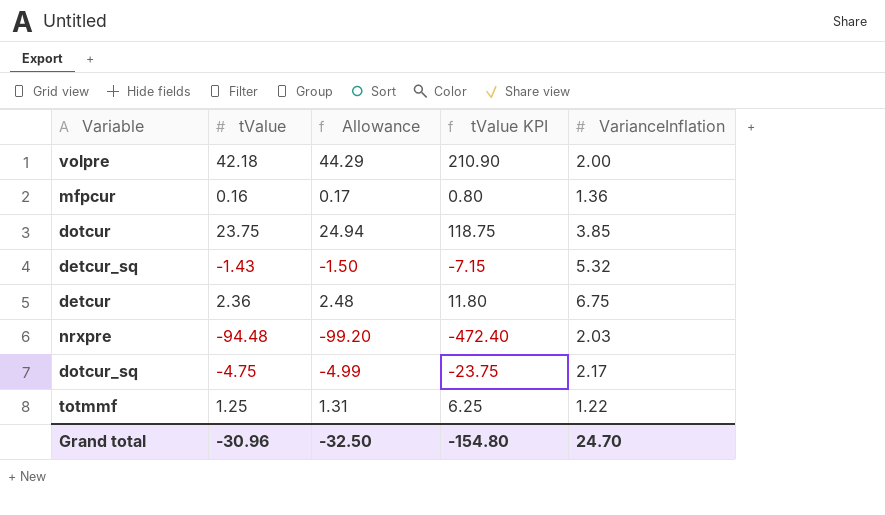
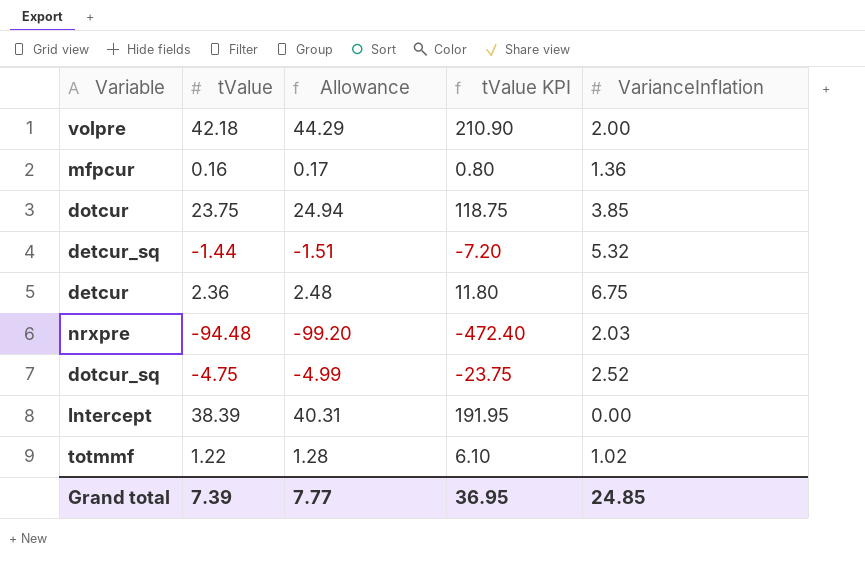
detcur_sq | tValue: -1.43 -> -1.44
detcur_sq | Allowance: -1.50 -> -1.51
detcur_sq | tValue KPI: -7.15 -> -7.20
dotcur_sq | VarianceInflation: 2.17 -> 2.52
row Intercept: none -> 38.39 | 40.31 | 191.95 | 0.00
totmmf | tValue: 1.25 -> 1.22
totmmf | Allowance: 1.31 -> 1.28
totmmf | tValue KPI: 6.25 -> 6.10
totmmf | VarianceInflation: 1.22 -> 1.02
Grand total | tValue: -30.96 -> 7.39
Grand total | Allowance: -32.50 -> 7.77
Grand total | tValue KPI: -154.80 -> 36.95
Grand total | VarianceInflation: 24.70 -> 24.85

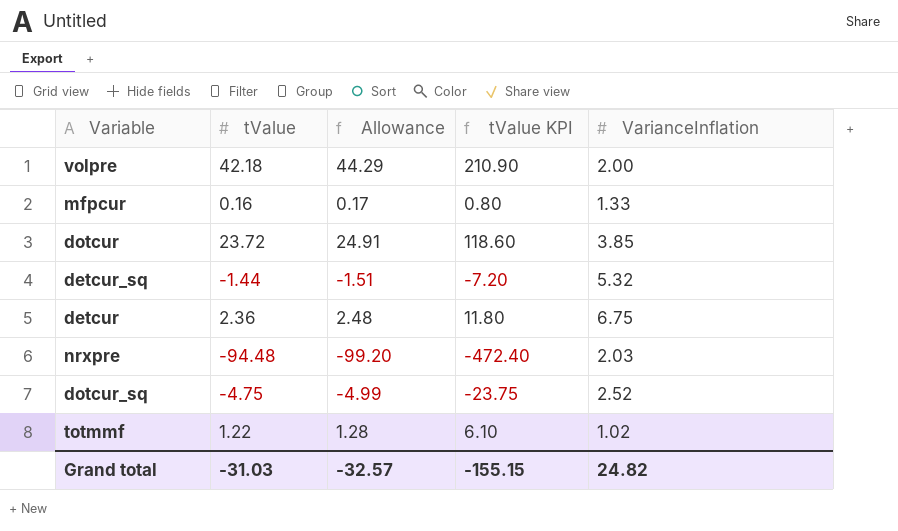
row Intercept: 38.39 | 40.31 | 191.95 | 0.00 -> none
mfpcur | VarianceInflation: 1.36 -> 1.33
dotcur | tValue: 23.75 -> 23.72
dotcur | Allowance: 24.94 -> 24.91
dotcur | tValue KPI: 118.75 -> 118.60
Grand total | tValue: 7.39 -> -31.03
Grand total | Allowance: 7.77 -> -32.57
Grand total | tValue KPI: 36.95 -> -155.15
Grand total | VarianceInflation: 24.85 -> 24.82

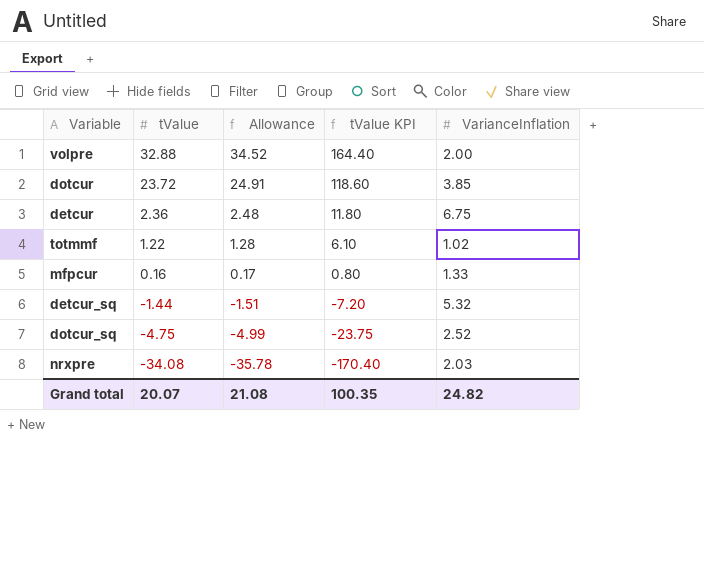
row order: none -> tValue descending
volpre | tValue: 42.18 -> 32.88
volpre | Allowance: 44.29 -> 34.52
volpre | tValue KPI: 210.90 -> 164.40
nrxpre | tValue: -94.48 -> -34.08
nrxpre | Allowance: -99.20 -> -35.78
nrxpre | tValue KPI: -472.40 -> -170.40
Grand total | tValue: -31.03 -> 20.07
Grand total | Allowance: -32.57 -> 21.08
Grand total | tValue KPI: -155.15 -> 100.35

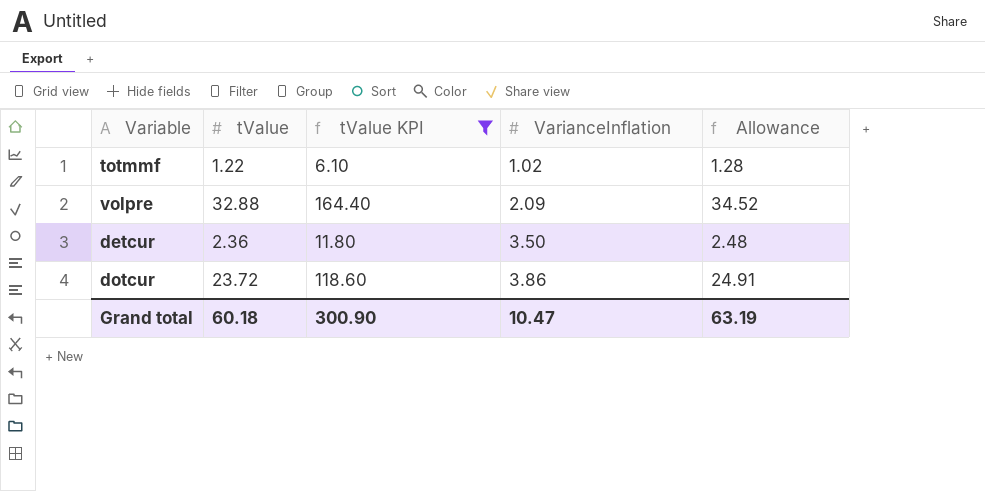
filter: none -> tValue KPI >= 6.10
row order: tValue descending -> VarianceInflation ascending
column Allowance | position: 3 -> 5
volpre | VarianceInflation: 2.00 -> 2.09
detcur | VarianceInflation: 6.75 -> 3.50
dotcur | VarianceInflation: 3.85 -> 3.86
Grand total | tValue: 20.07 -> 60.18
Grand total | tValue KPI: 100.35 -> 300.90
Grand total | VarianceInflation: 24.82 -> 10.47
Grand total | Allowance: 21.08 -> 63.19

